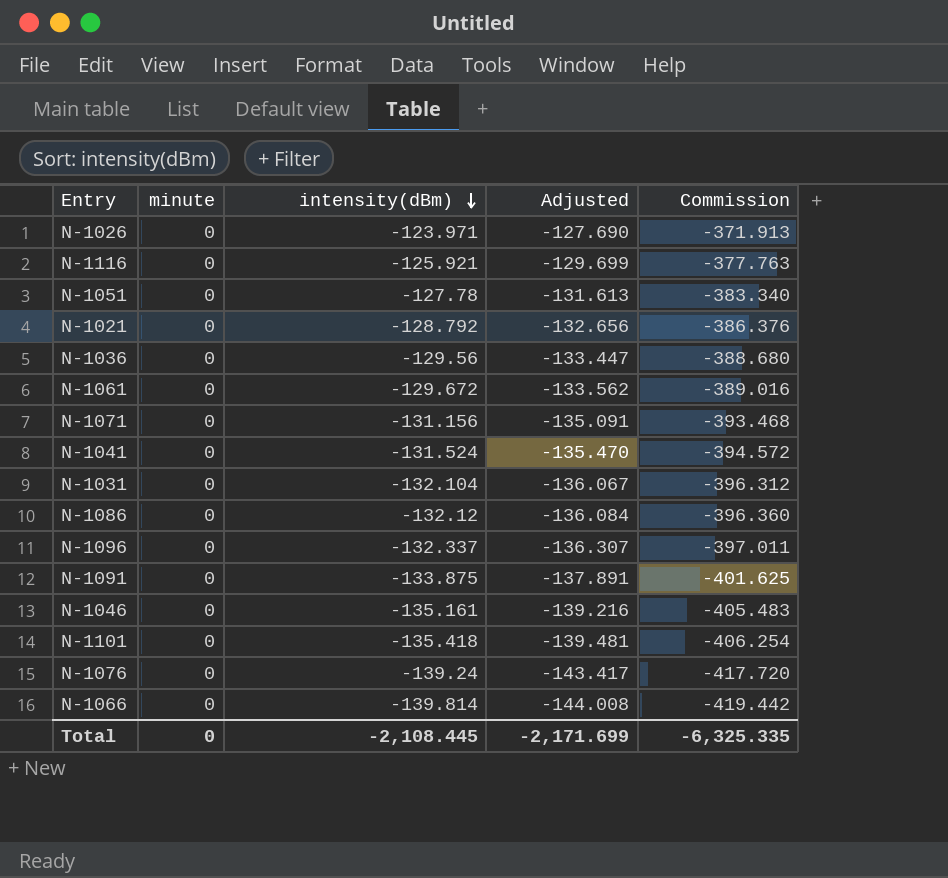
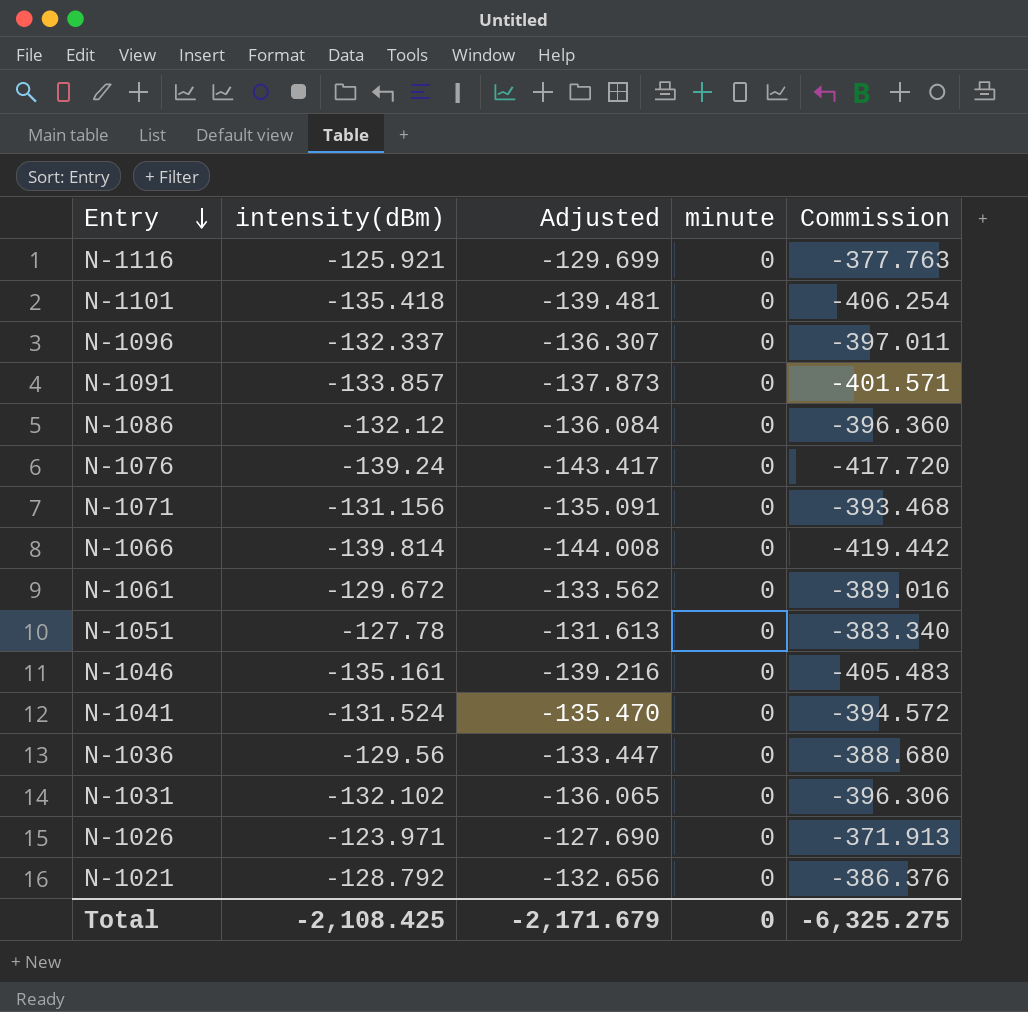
row order: intensity(dBm) descending -> Entry descending
column minute | position: 2 -> 4
N-1091 | intensity(dBm): -133.875 -> -133.857
N-1091 | Adjusted: -137.891 -> -137.873
N-1091 | Commission: -401.625 -> -401.571
N-1031 | intensity(dBm): -132.104 -> -132.102
N-1031 | Adjusted: -136.067 -> -136.065
N-1031 | Commission: -396.312 -> -396.306
Total | intensity(dBm): -2,108.445 -> -2,108.425
Total | Adjusted: -2,171.699 -> -2,171.679
Total | Commission: -6,325.335 -> -6,325.275

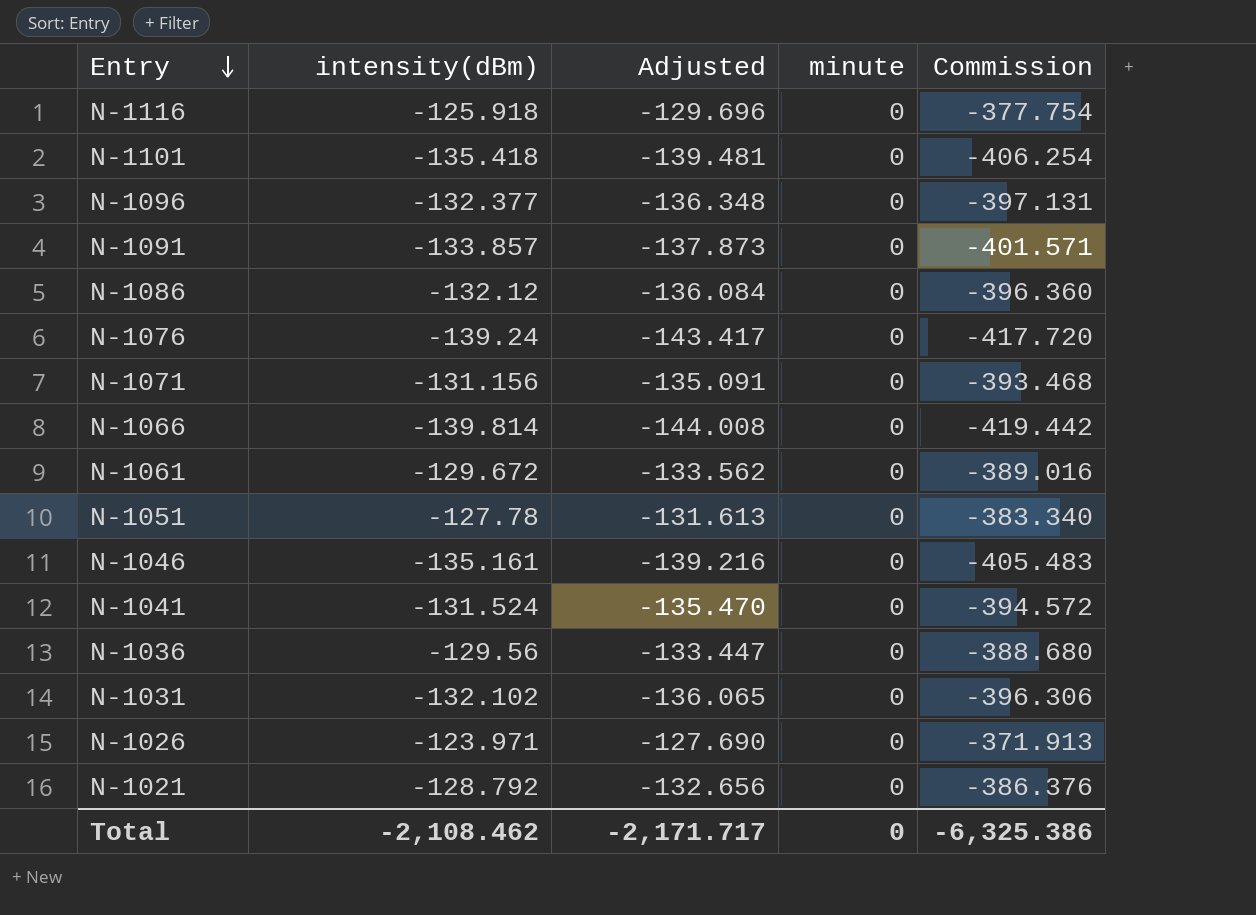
N-1116 | intensity(dBm): -125.921 -> -125.918
N-1116 | Adjusted: -129.699 -> -129.696
N-1116 | Commission: -377.763 -> -377.754
N-1096 | intensity(dBm): -132.337 -> -132.377
N-1096 | Adjusted: -136.307 -> -136.348
N-1096 | Commission: -397.011 -> -397.131
Total | intensity(dBm): -2,108.425 -> -2,108.462
Total | Adjusted: -2,171.679 -> -2,171.717
Total | Commission: -6,325.275 -> -6,325.386

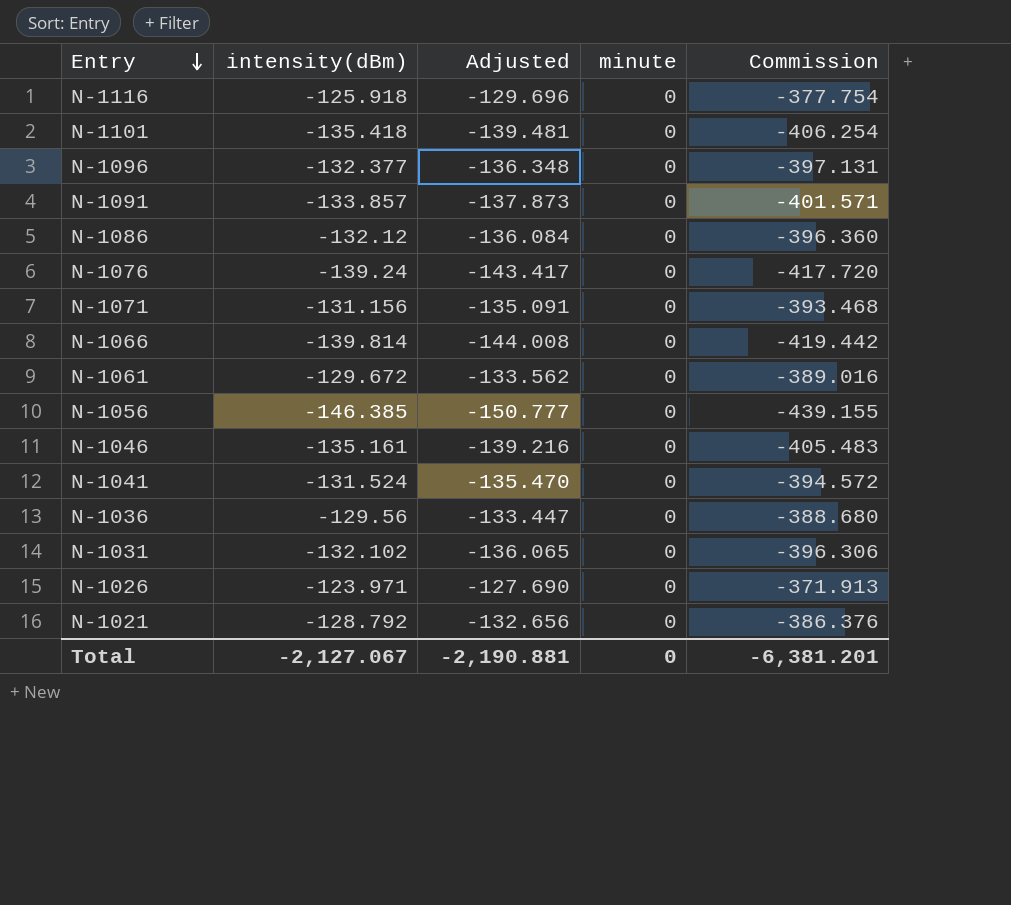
row N-1051: -127.78 | -131.613 | 0 | -383.340 -> none
row N-1056: none -> -146.385 | -150.777 | 0 | -439.155
Total | intensity(dBm): -2,108.462 -> -2,127.067
Total | Adjusted: -2,171.717 -> -2,190.881
Total | Commission: -6,325.386 -> -6,381.201

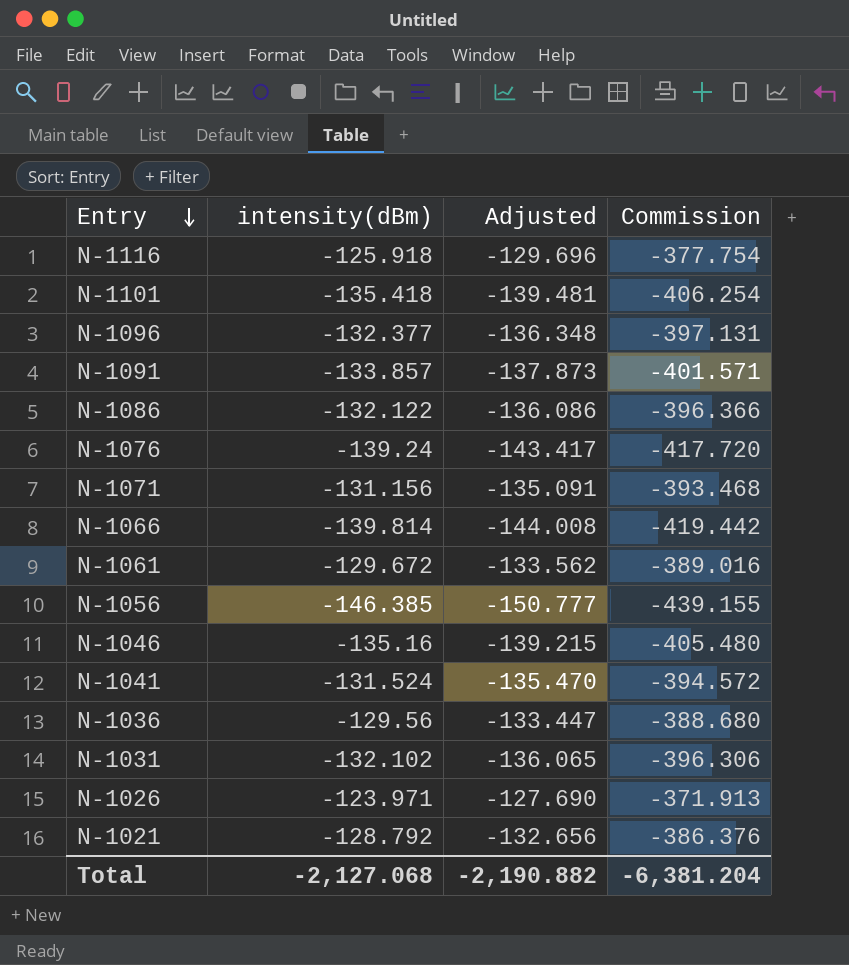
column minute | position: 4 -> none
N-1086 | intensity(dBm): -132.12 -> -132.122
N-1086 | Adjusted: -136.084 -> -136.086
N-1086 | Commission: -396.360 -> -396.366
N-1046 | intensity(dBm): -135.161 -> -135.16
N-1046 | Adjusted: -139.216 -> -139.215
N-1046 | Commission: -405.483 -> -405.480
Total | intensity(dBm): -2,127.067 -> -2,127.068
Total | Adjusted: -2,190.881 -> -2,190.882
Total | Commission: -6,381.201 -> -6,381.204

